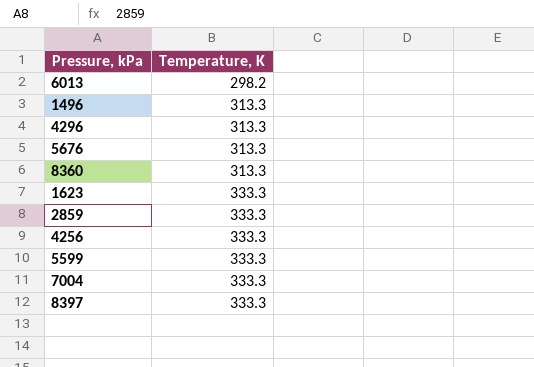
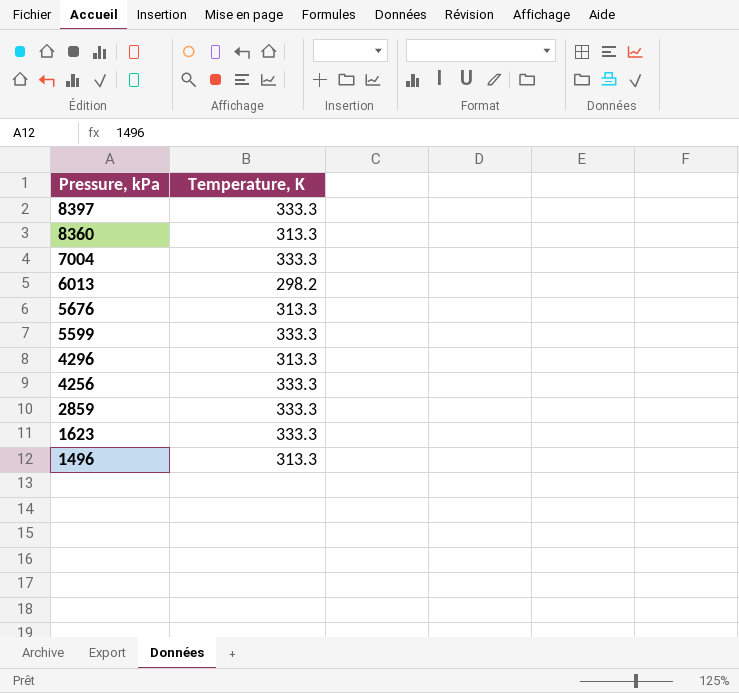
row order: Temperature, K ascending -> Pressure, kPa descending

